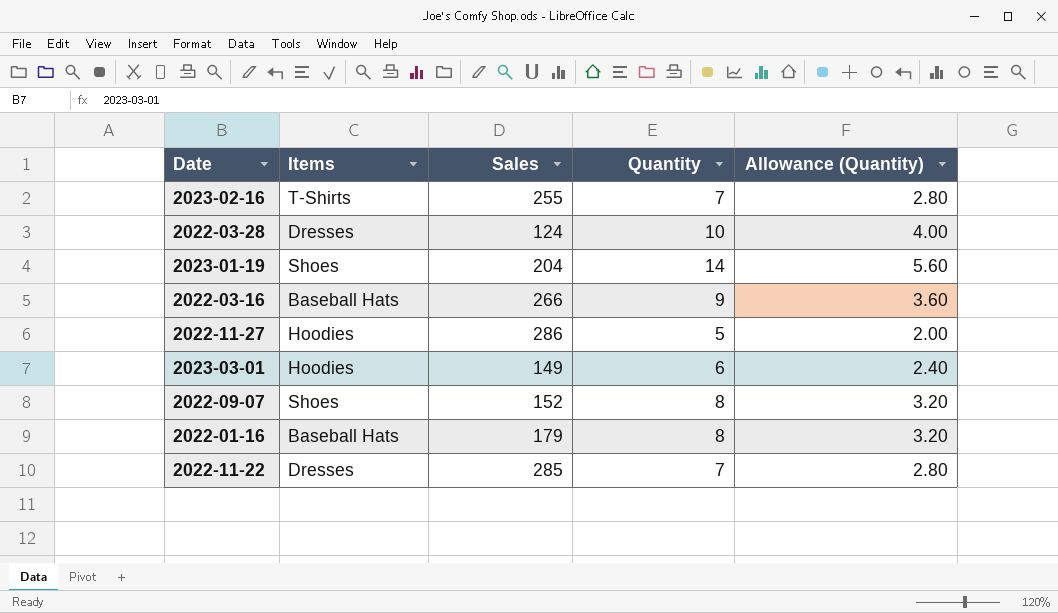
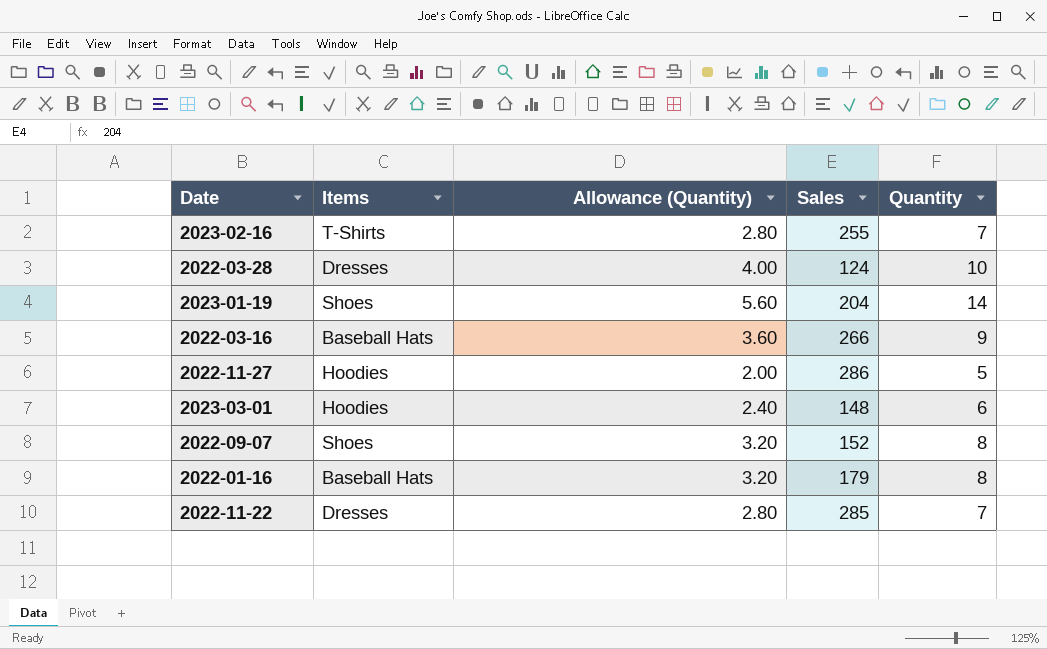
column Allowance (Quantity) | position: 5 -> 3
2023-03-01 | Sales: 149 -> 148

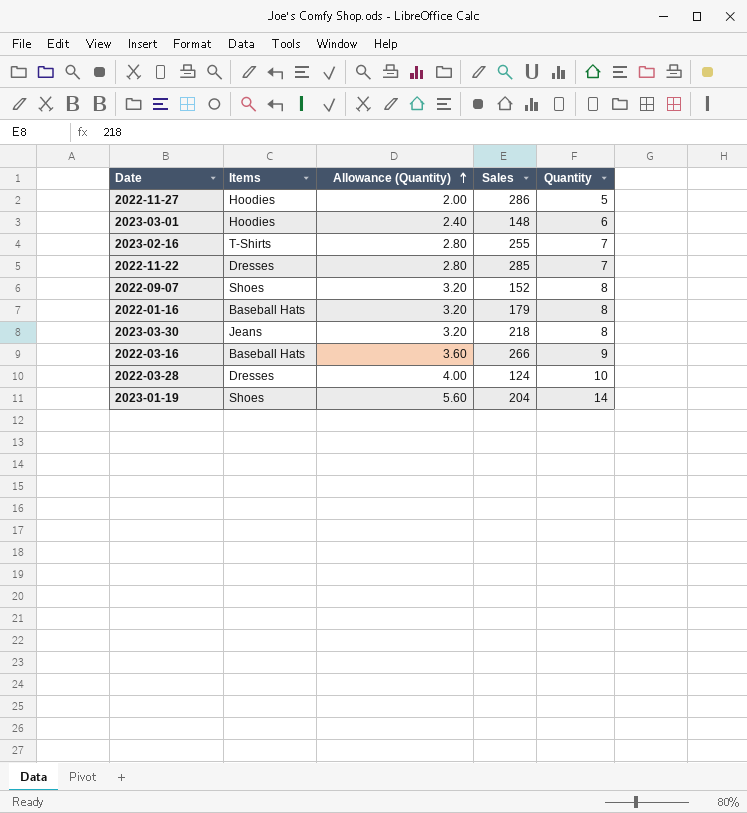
row order: none -> Allowance (Quantity) ascending
row 2023-03-30: none -> Jeans | 3.20 | 218 | 8

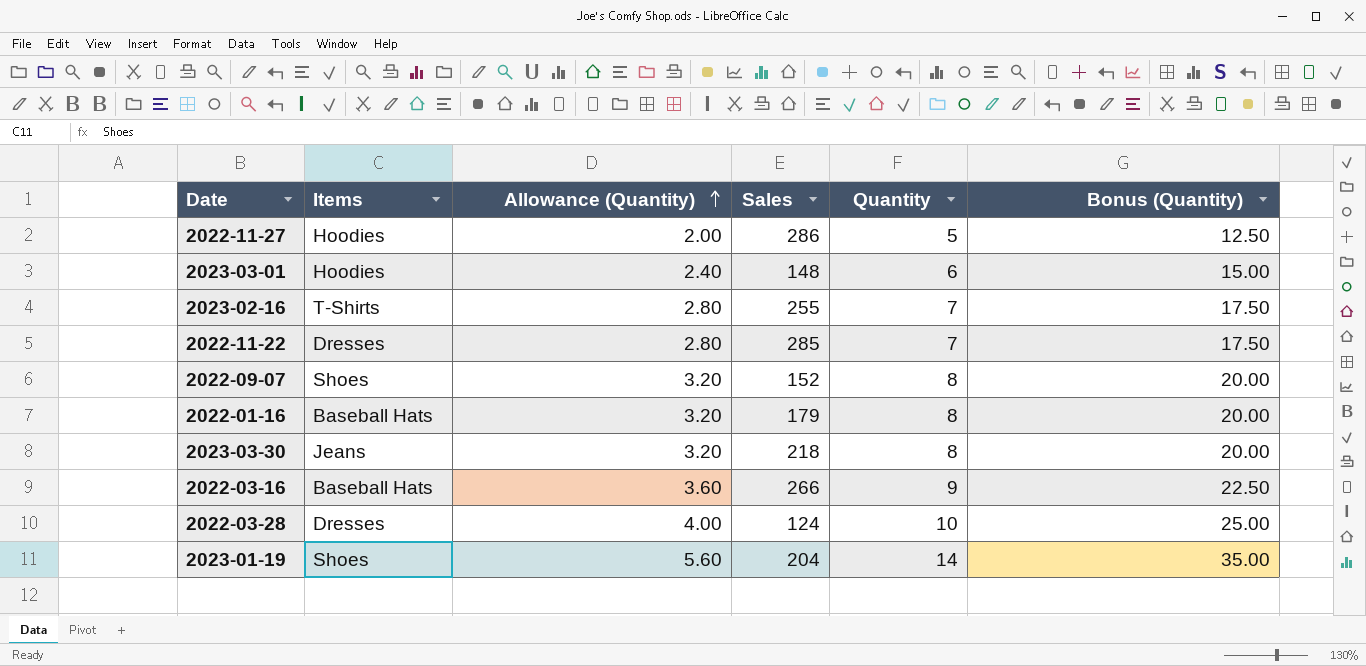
column Bonus (Quantity) | formula: none -> [Quantity] * 2.5

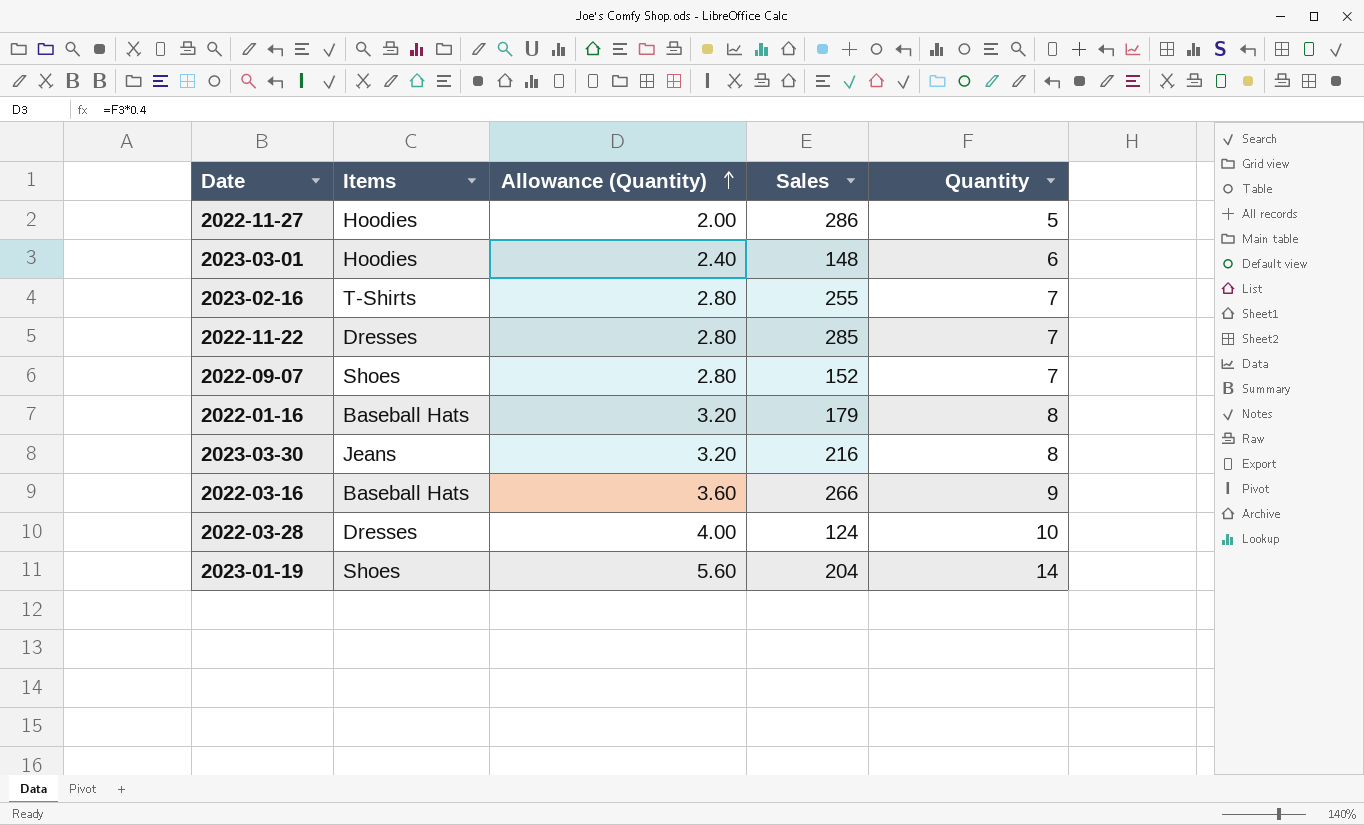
column Bonus (Quantity) | formula: [Quantity] * 2.5 -> none
2022-09-07 | Allowance (Quantity): 3.20 -> 2.80
2022-09-07 | Quantity: 8 -> 7
2023-03-30 | Sales: 218 -> 216

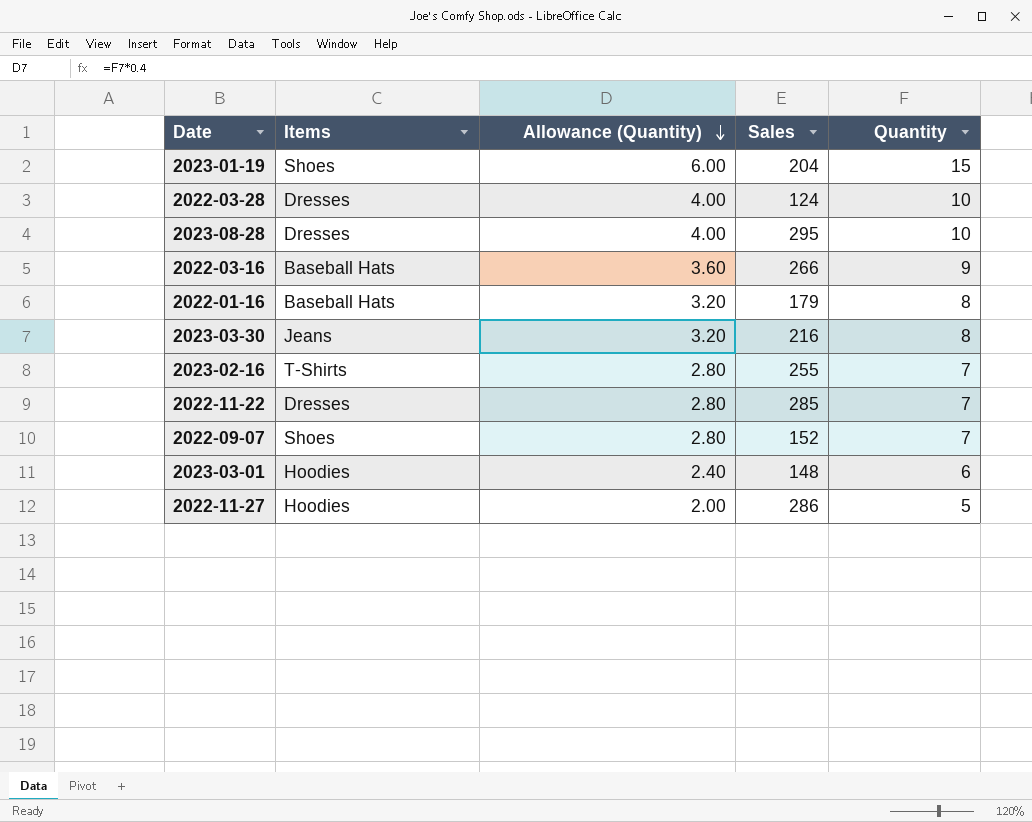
row order: Allowance (Quantity) ascending -> Allowance (Quantity) descending
2023-01-19 | Allowance (Quantity): 5.60 -> 6.00
2023-01-19 | Quantity: 14 -> 15
row 2023-08-28: none -> Dresses | 4.00 | 295 | 10

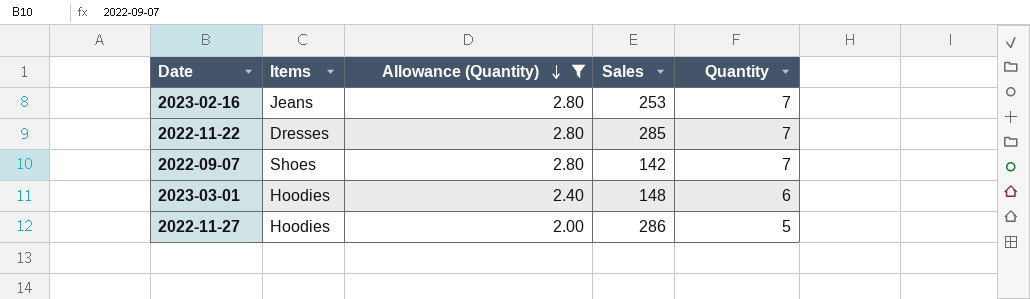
filter: none -> Allowance (Quantity) <= 2.80
2023-02-16 | Items: T-Shirts -> Jeans
2023-02-16 | Sales: 255 -> 253
2022-09-07 | Sales: 152 -> 142

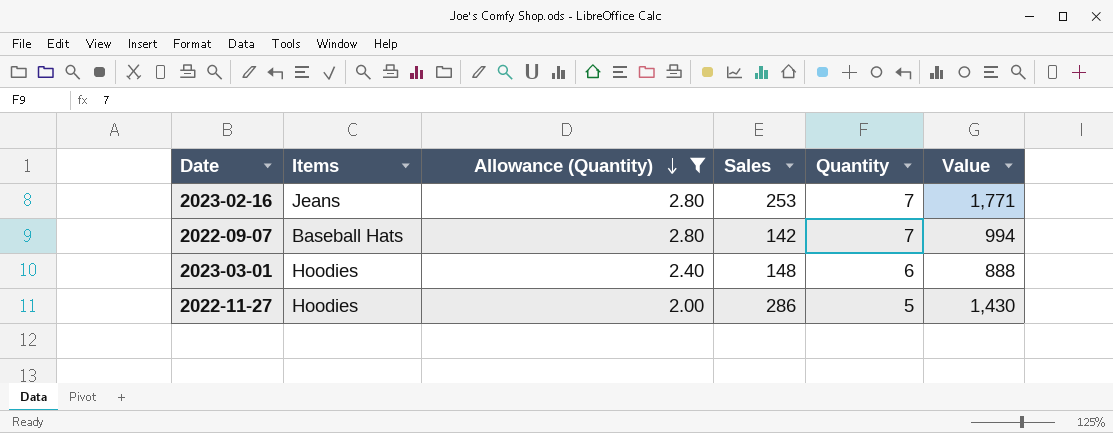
column Value | formula: none -> [Sales] * [Quantity]
row 2022-11-22: Dresses | 2.80 | 285 | 7 -> none
2022-09-07 | Items: Shoes -> Baseball Hats

